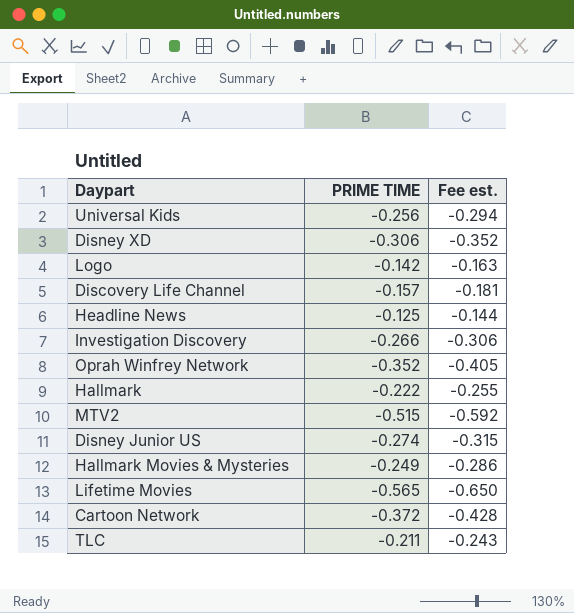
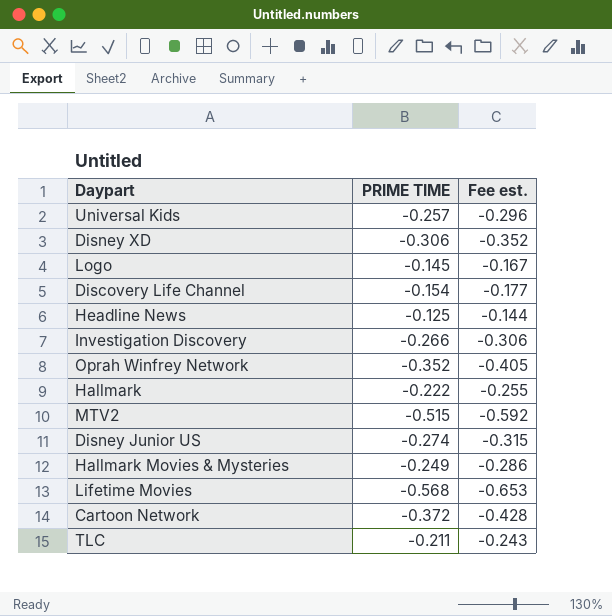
Universal Kids | PRIME TIME: -0.256 -> -0.257
Universal Kids | Fee est.: -0.294 -> -0.296
Logo | PRIME TIME: -0.142 -> -0.145
Logo | Fee est.: -0.163 -> -0.167
Discovery Life Channel | PRIME TIME: -0.157 -> -0.154
Discovery Life Channel | Fee est.: -0.181 -> -0.177
Lifetime Movies | PRIME TIME: -0.565 -> -0.568
Lifetime Movies | Fee est.: -0.650 -> -0.653

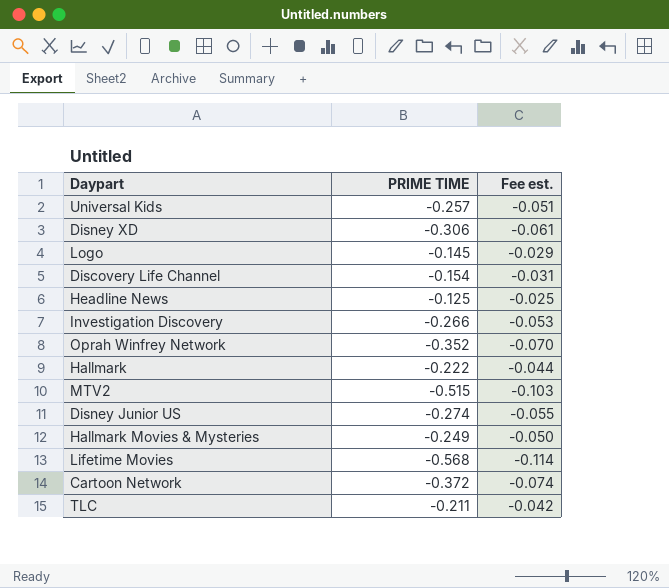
column Fee est. | formula: [PRIME TIME] * 1.15 -> [PRIME TIME] * 0.2

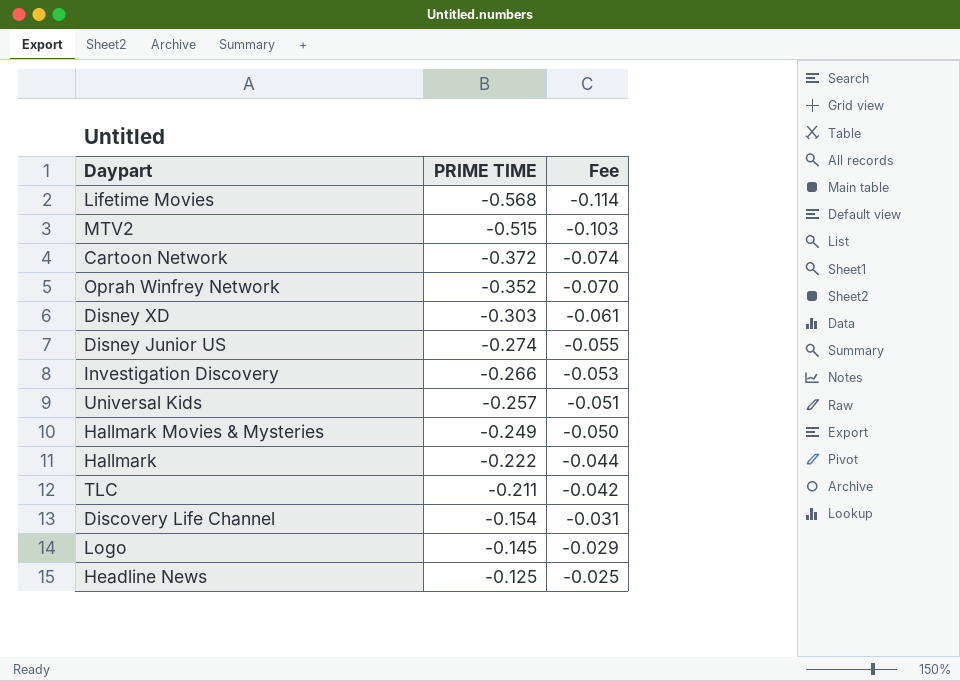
row order: none -> PRIME TIME ascending
column name: Fee est. -> Fee
Disney XD | PRIME TIME: -0.306 -> -0.303

